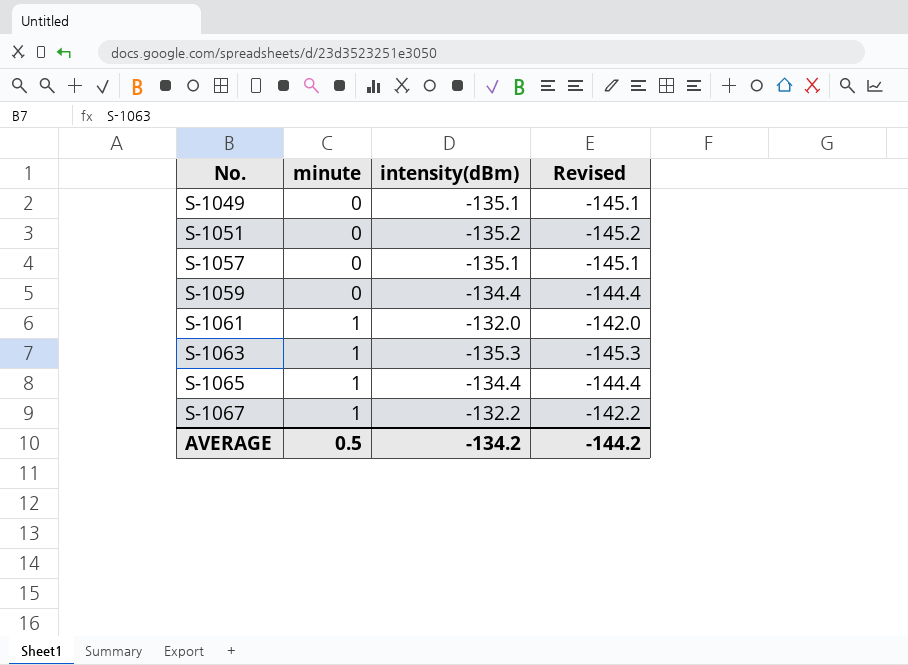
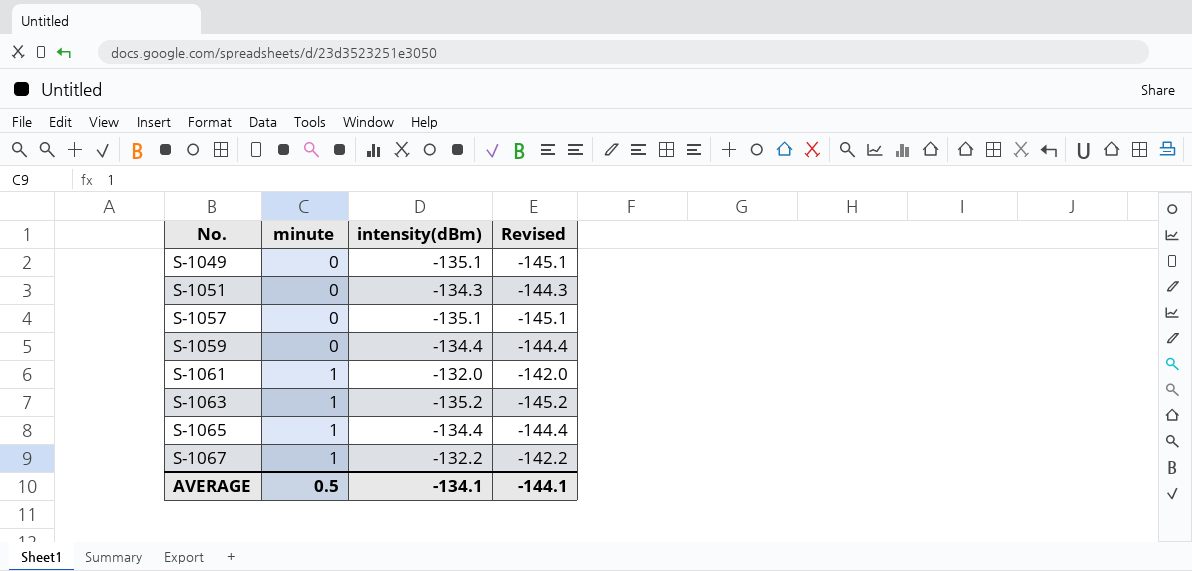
S-1051 | intensity(dBm): -135.2 -> -134.3
S-1051 | Revised: -145.2 -> -144.3
S-1063 | intensity(dBm): -135.3 -> -135.2
S-1063 | Revised: -145.3 -> -145.2
AVERAGE | intensity(dBm): -134.2 -> -134.1
AVERAGE | Revised: -144.2 -> -144.1

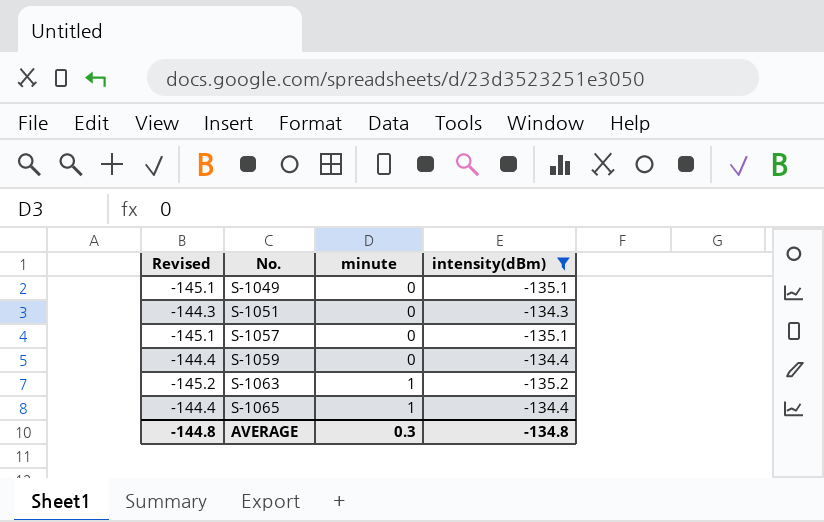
filter: none -> intensity(dBm) <= -134.3
column Revised | position: 4 -> 1
AVERAGE | Revised: -144.1 -> -144.8
AVERAGE | minute: 0.5 -> 0.3
AVERAGE | intensity(dBm): -134.1 -> -134.8

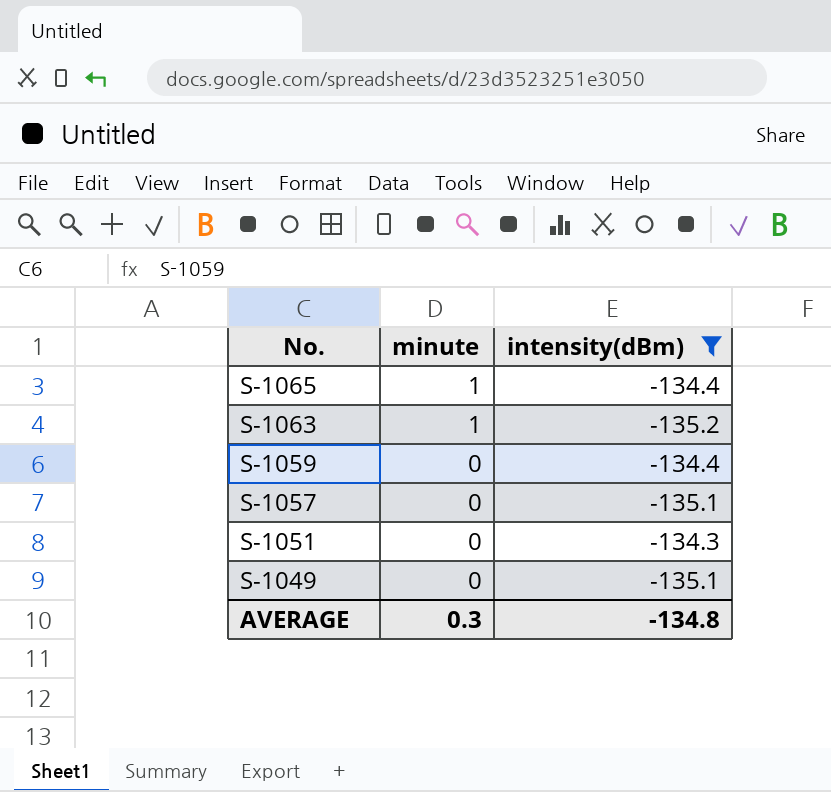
row order: No. ascending -> No. descending
column Revised | formula: [intensity(dBm)] - 10 -> none

